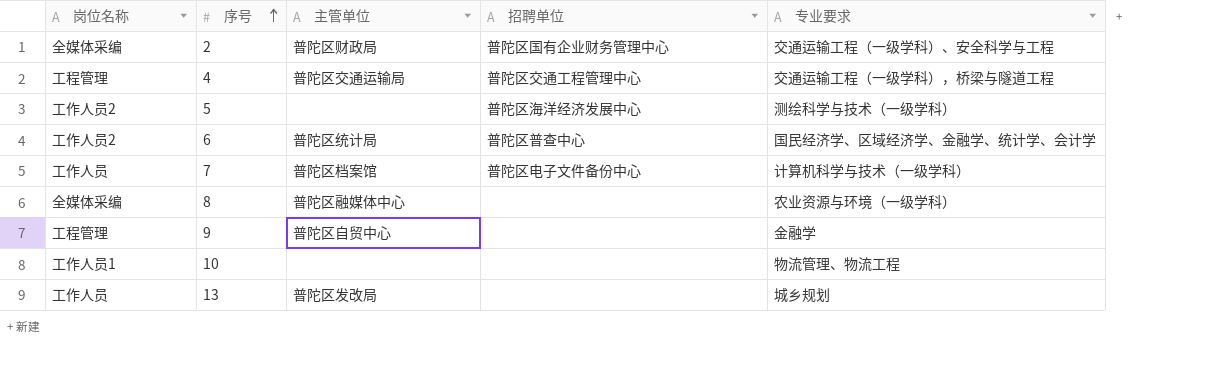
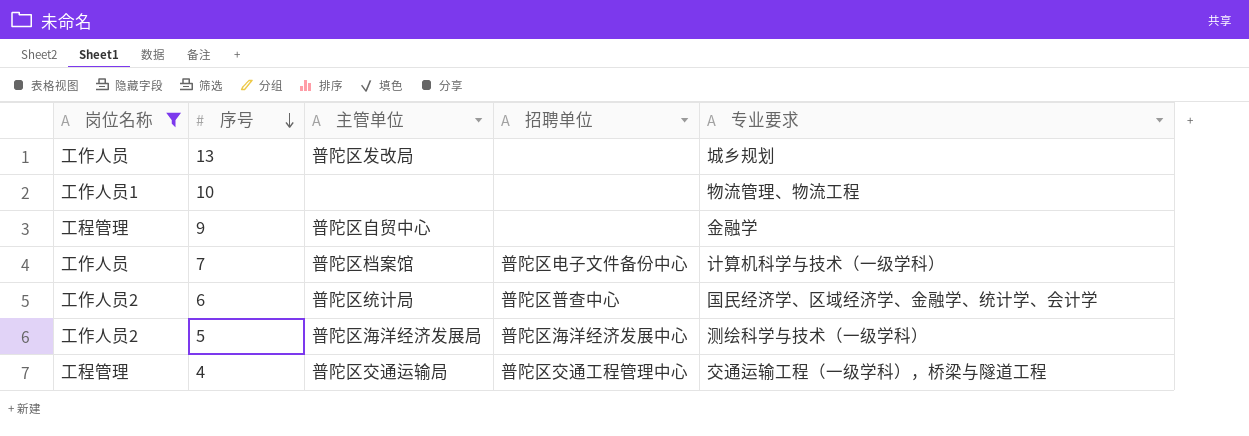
filter: none -> 岗位名称 != 全媒体采编
row order: 序号 ascending -> 序号 descending
5 | 主管单位: none -> 普陀区海洋经济发展局

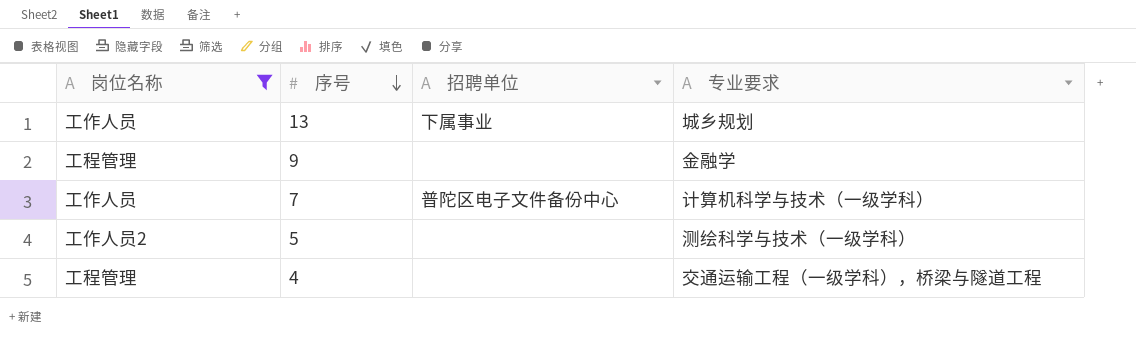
column 主管单位 | position: 3 -> none
row 10: 工作人员1 | none | none | 物流管理、物流工程 -> none
row 6: 工作人员2 | 普陀区统计局 | 普陀区普查中心 | 国民经济学、区域经济学、金融学、统计学、会计学 -> none
13 | 招聘单位: none -> 下属事业
5 | 招聘单位: 普陀区海洋经济发展中心 -> none
4 | 招聘单位: 普陀区交通工程管理中心 -> none

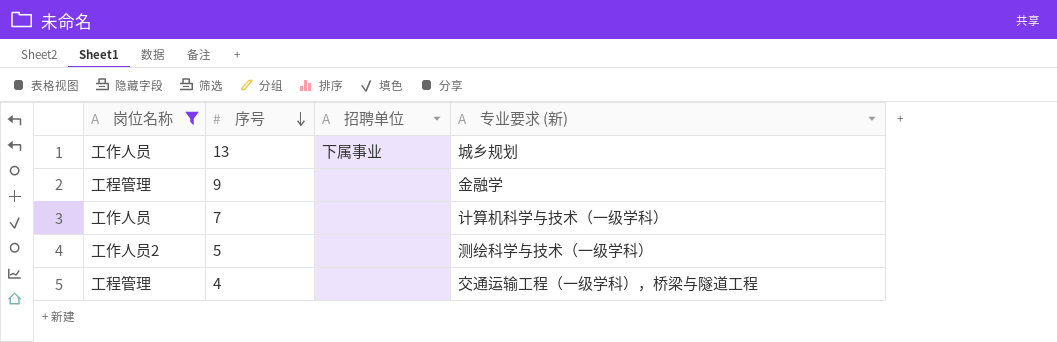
column name: 专业要求 -> 专业要求 (新)
7 | 招聘单位: 普陀区电子文件备份中心 -> none

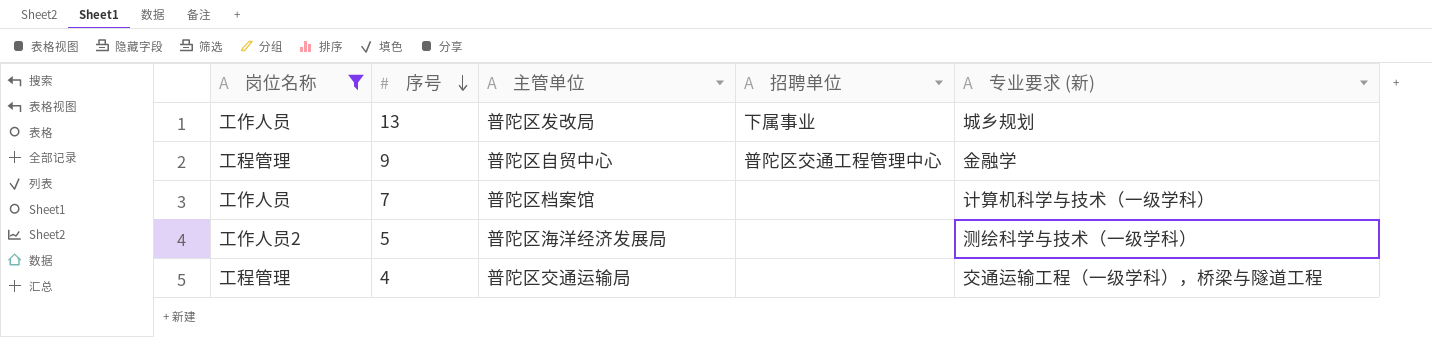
column 主管单位 | position: none -> 3
9 | 招聘单位: none -> 普陀区交通工程管理中心

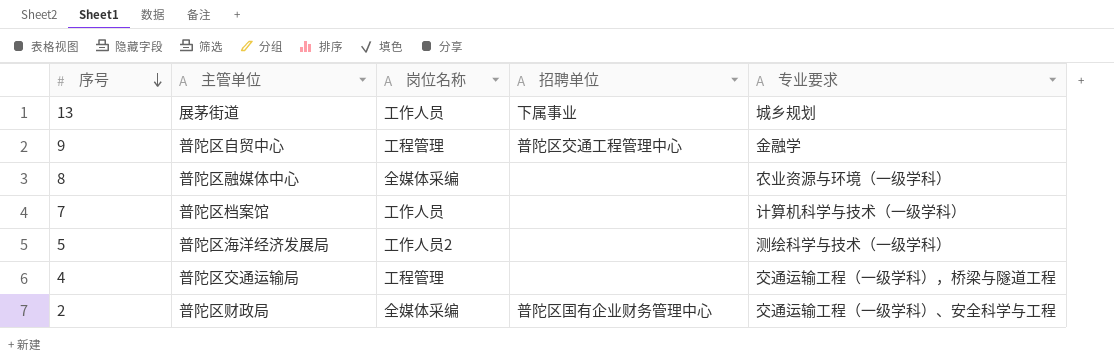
filter: 岗位名称 != 全媒体采编 -> none
column 岗位名称 | position: 1 -> 3
column name: 专业要求 (新) -> 专业要求
13 | 主管单位: 普陀区发改局 -> 展茅街道

